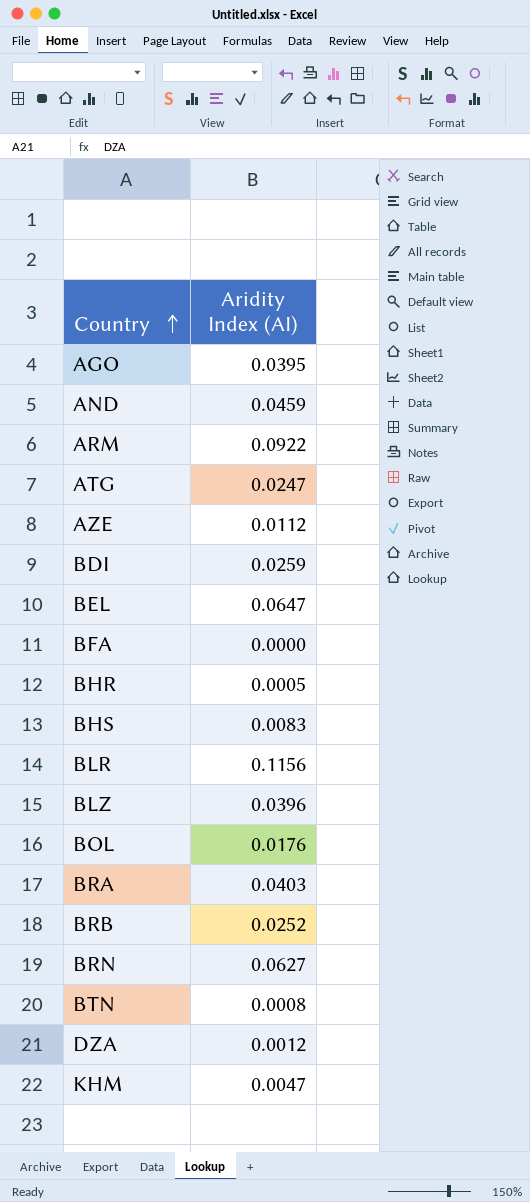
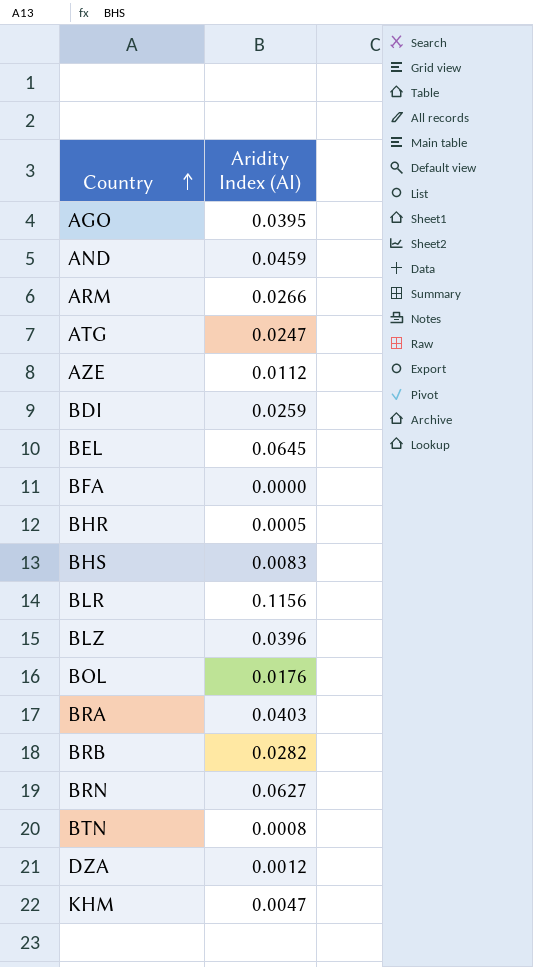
ARM | Aridity Index (AI): 0.0922 -> 0.0266
BEL | Aridity Index (AI): 0.0647 -> 0.0645
BRB | Aridity Index (AI): 0.0252 -> 0.0282

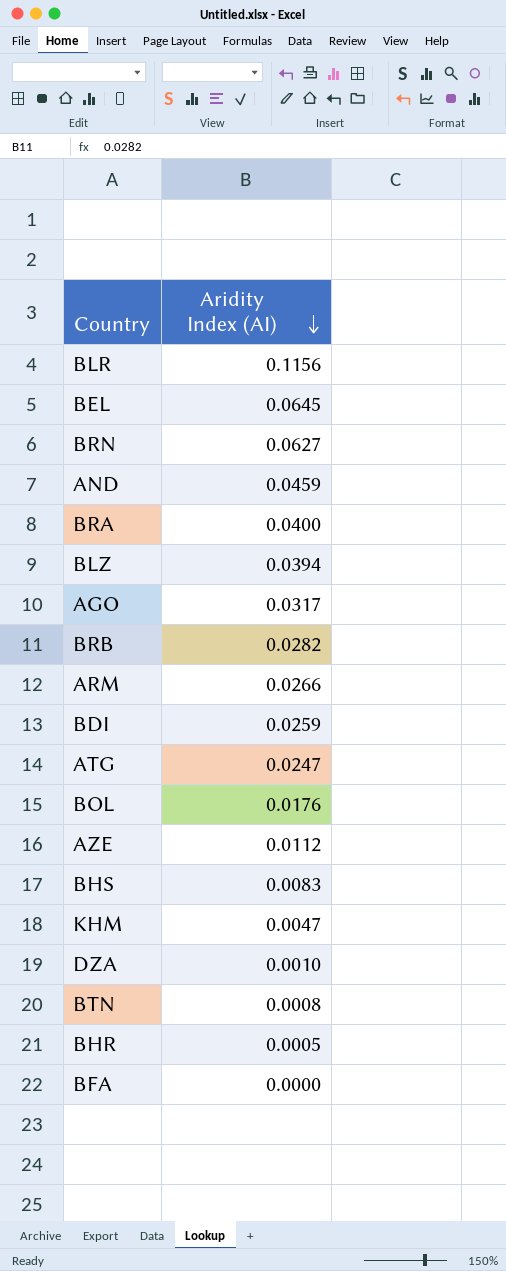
row order: Country ascending -> Aridity Index (AI) descending
BRA | Aridity Index (AI): 0.0403 -> 0.0400
BLZ | Aridity Index (AI): 0.0396 -> 0.0394
AGO | Aridity Index (AI): 0.0395 -> 0.0317
DZA | Aridity Index (AI): 0.0012 -> 0.0010

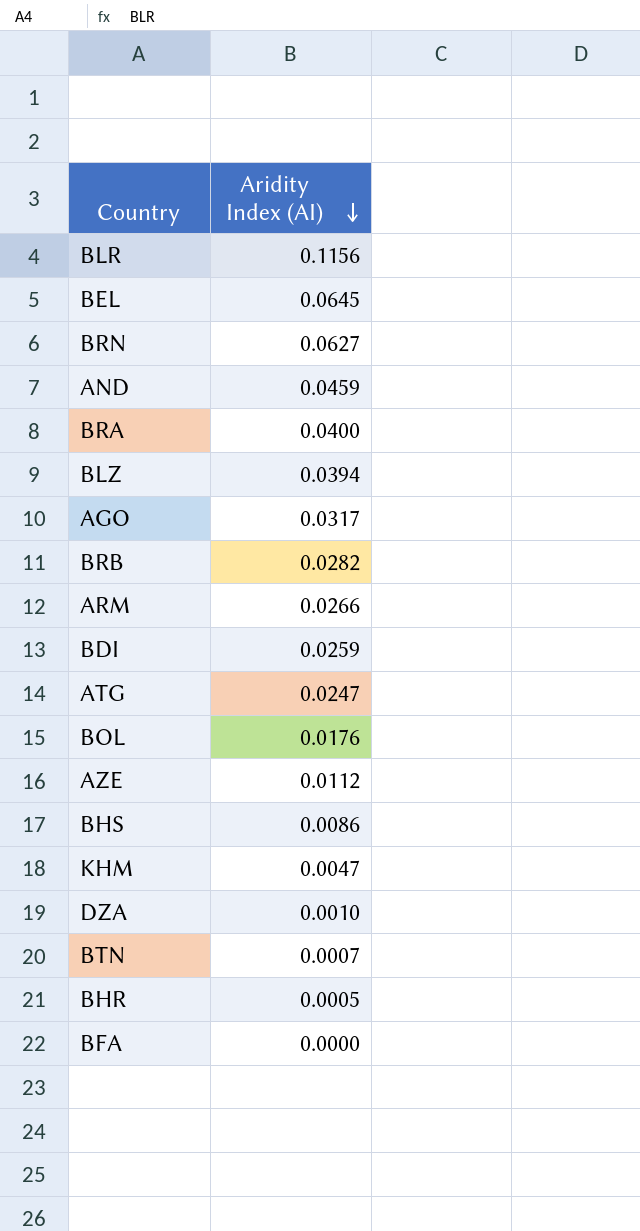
BHS | Aridity Index (AI): 0.0083 -> 0.0086
BTN | Aridity Index (AI): 0.0008 -> 0.0007

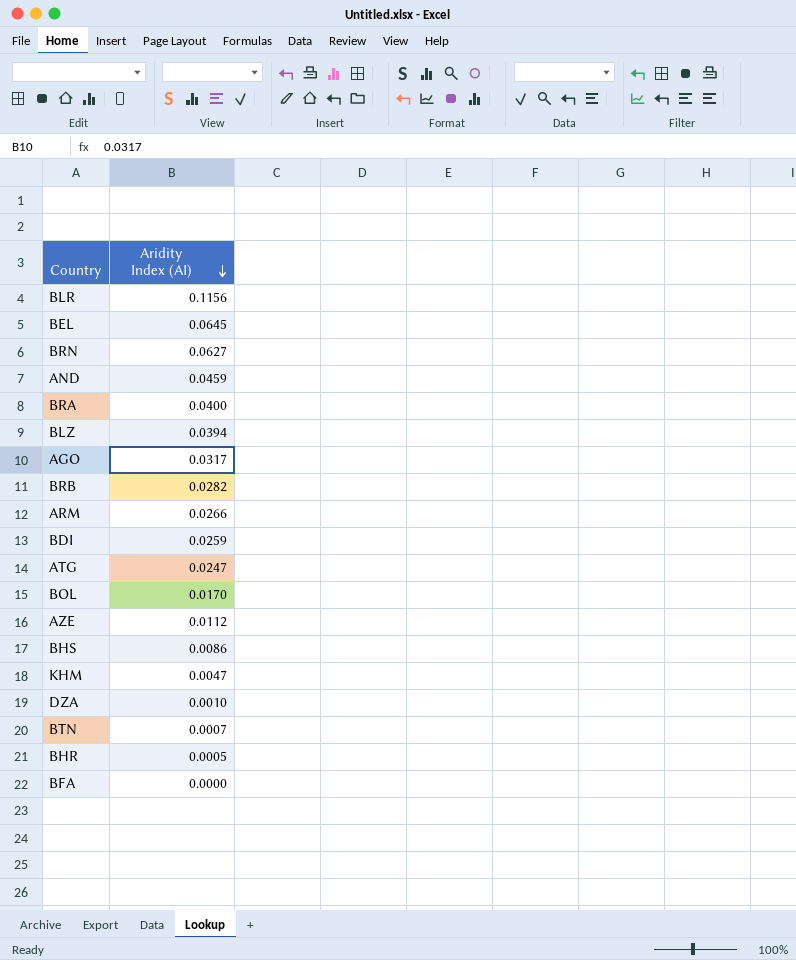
BOL | Aridity Index (AI): 0.0176 -> 0.0170

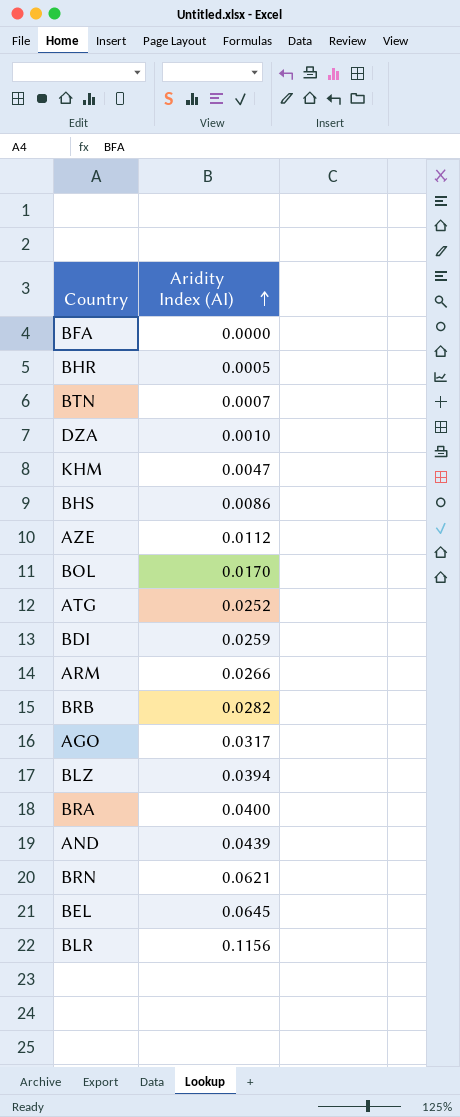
row order: Aridity Index (AI) descending -> Aridity Index (AI) ascending
ATG | Aridity Index (AI): 0.0247 -> 0.0252
AND | Aridity Index (AI): 0.0459 -> 0.0439
BRN | Aridity Index (AI): 0.0627 -> 0.0621

